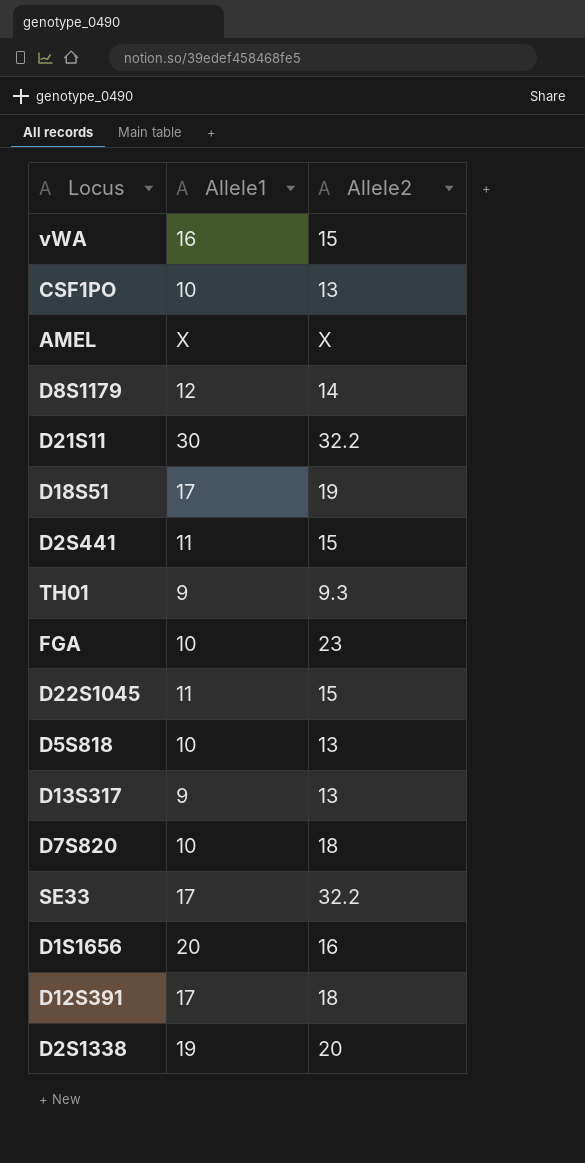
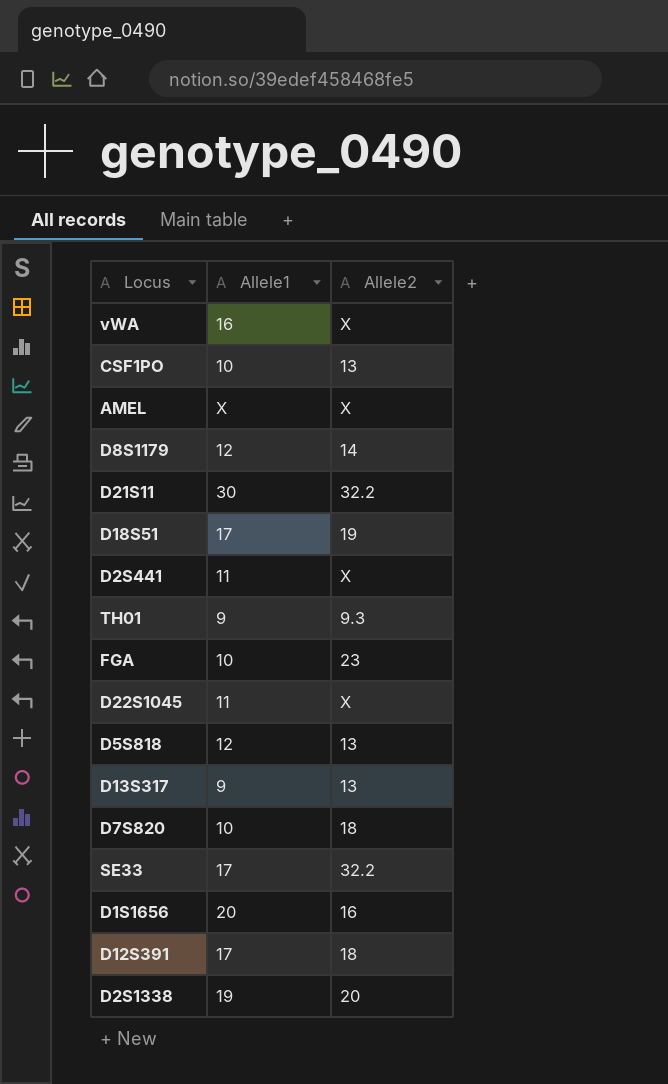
vWA | Allele2: 15 -> X
D2S441 | Allele2: 15 -> X
D22S1045 | Allele2: 15 -> X
D5S818 | Allele1: 10 -> 12

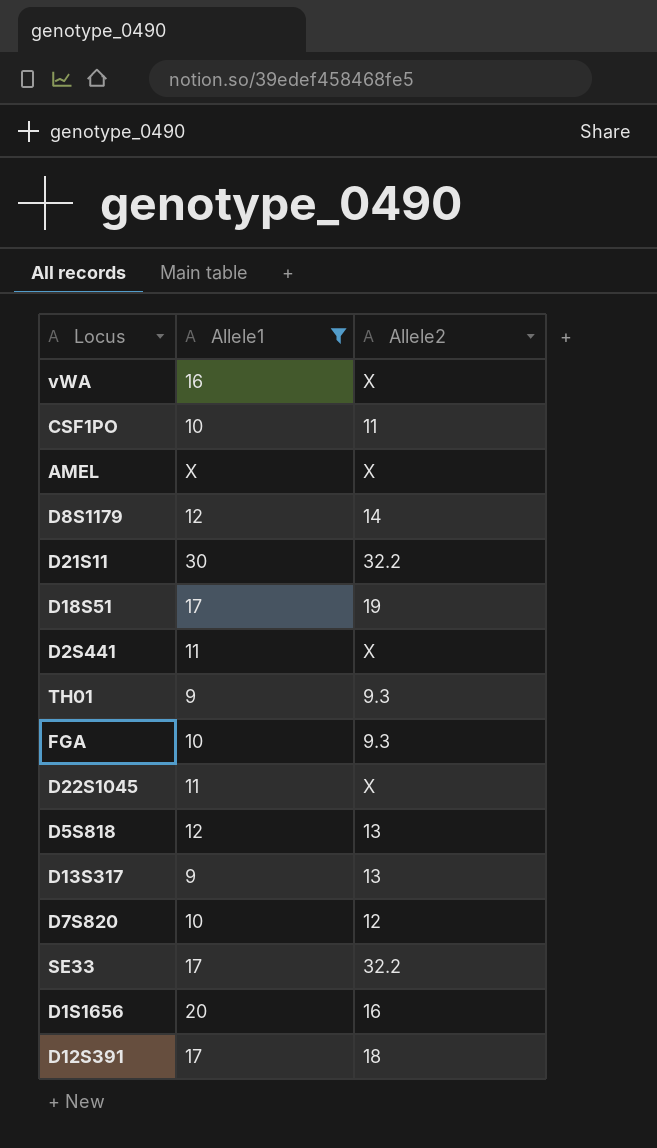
filter: none -> Allele1 != 19
CSF1PO | Allele2: 13 -> 11
FGA | Allele2: 23 -> 9.3
D7S820 | Allele2: 18 -> 12

